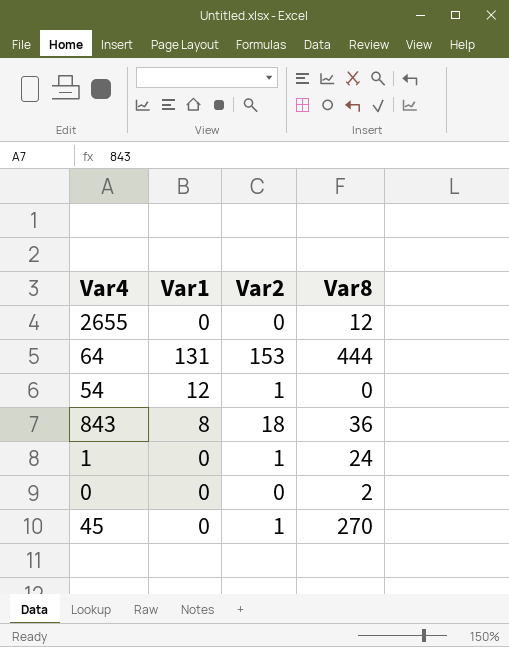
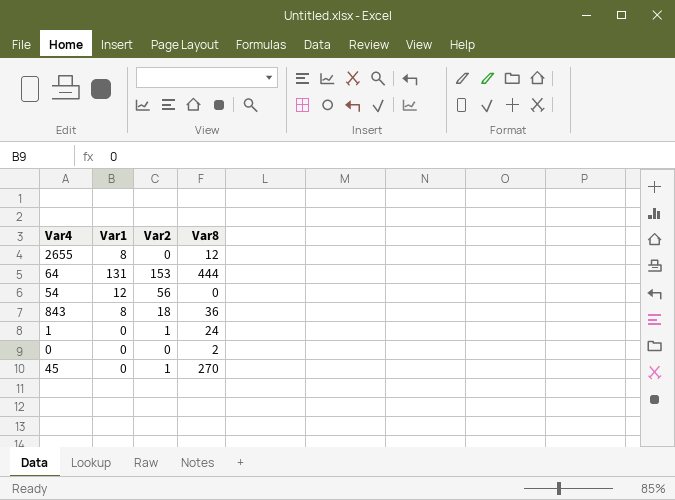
2655 | Var1: 0 -> 8
54 | Var2: 1 -> 56

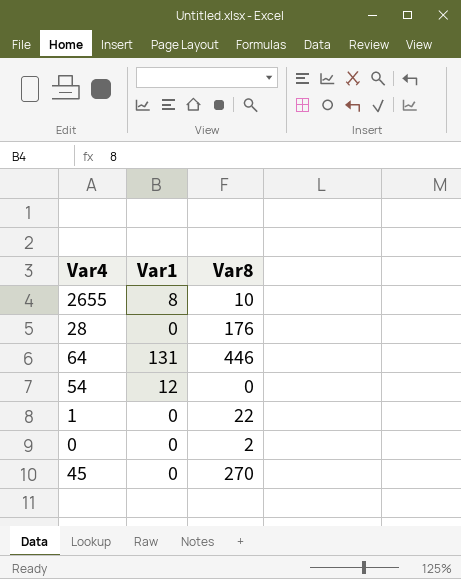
column Var2 | position: 3 -> none
row 843: 8 | 18 | 36 -> none
2655 | Var8: 12 -> 10
row 28: none -> 0 | 176
64 | Var8: 444 -> 446
1 | Var8: 24 -> 22

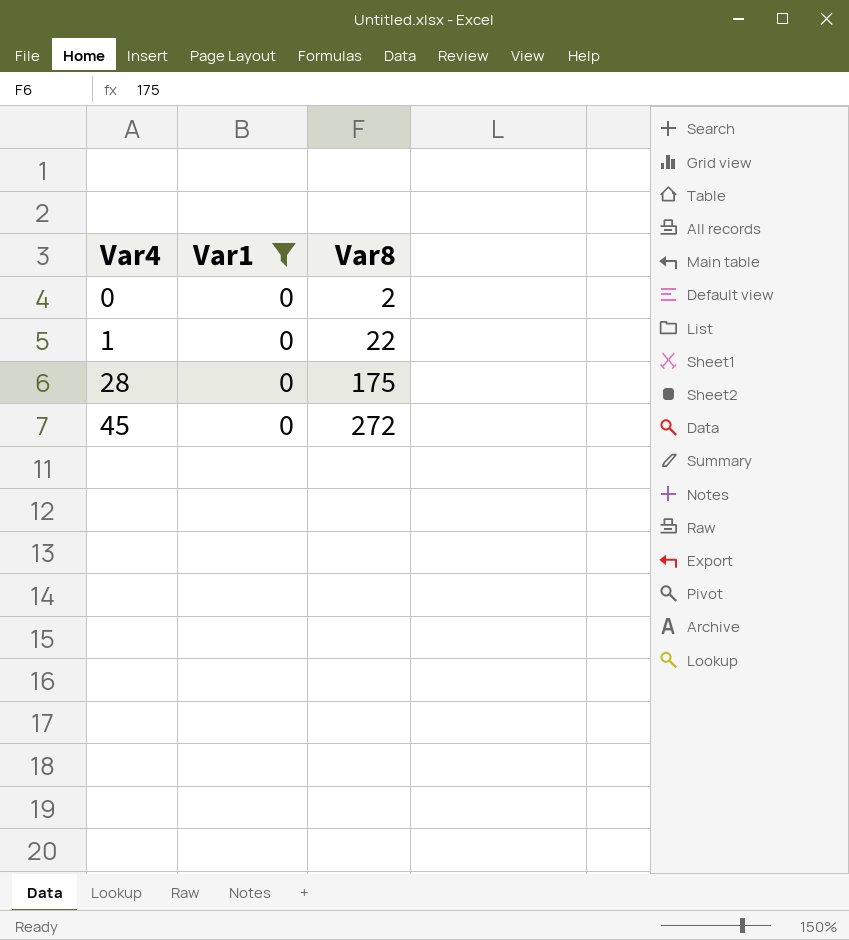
filter: none -> Var1 = 0
row order: none -> Var4 ascending
28 | Var8: 176 -> 175
45 | Var8: 270 -> 272

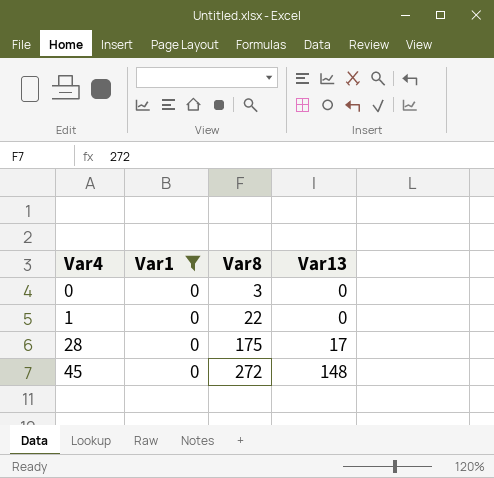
column Var13 | position: none -> 4
0 | Var8: 2 -> 3

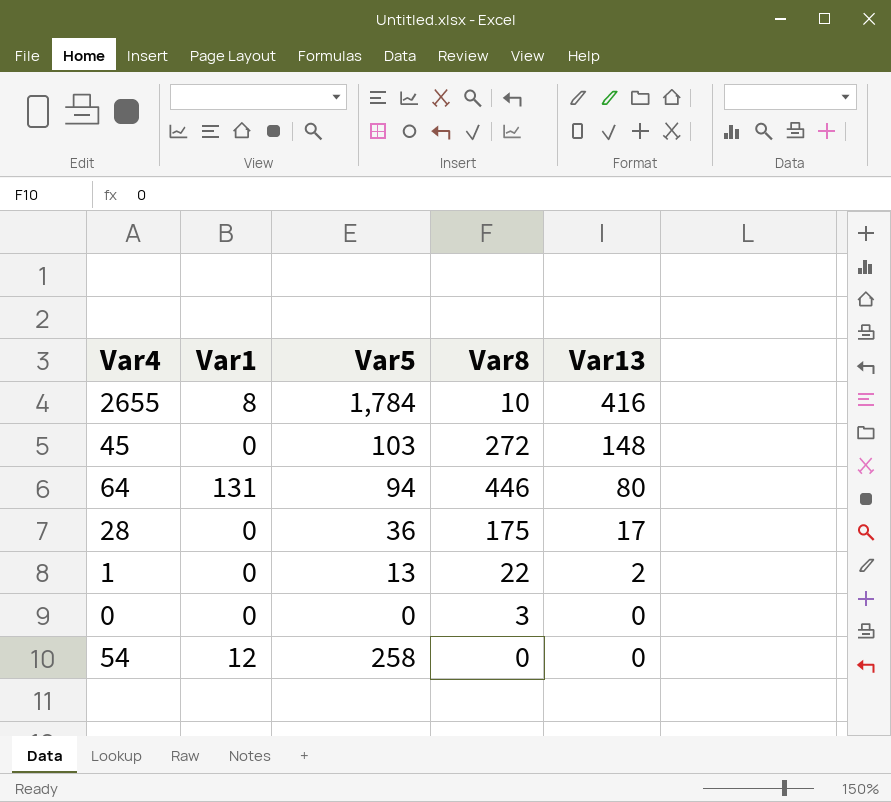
filter: Var1 = 0 -> none
row order: Var4 ascending -> Var13 descending
column Var5 | position: none -> 3
1 | Var13: 0 -> 2

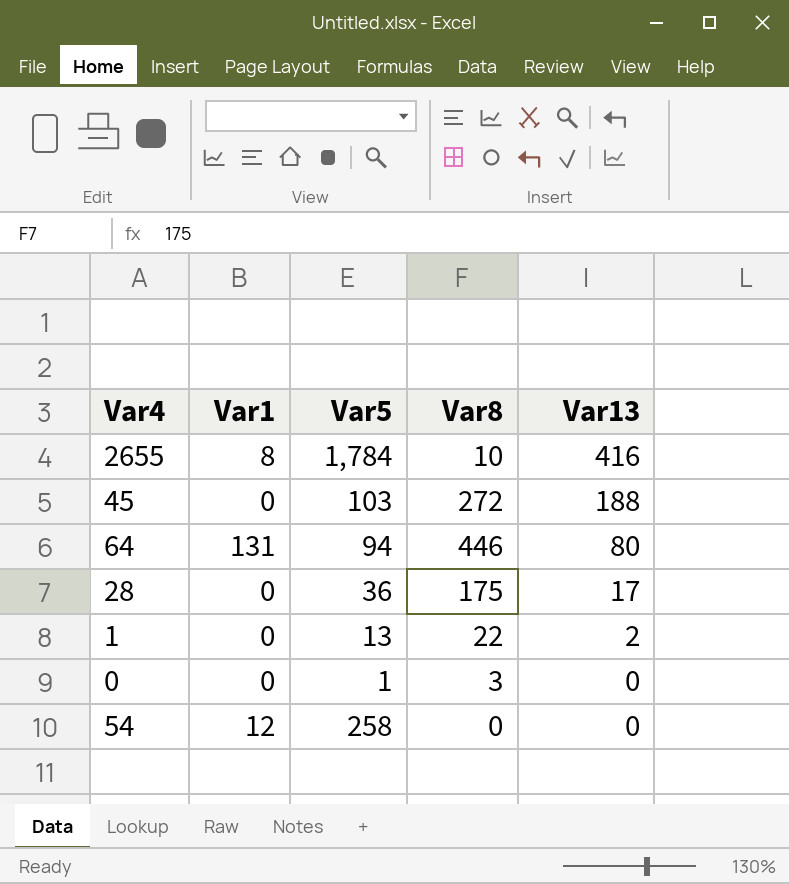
45 | Var13: 148 -> 188
0 | Var5: 0 -> 1

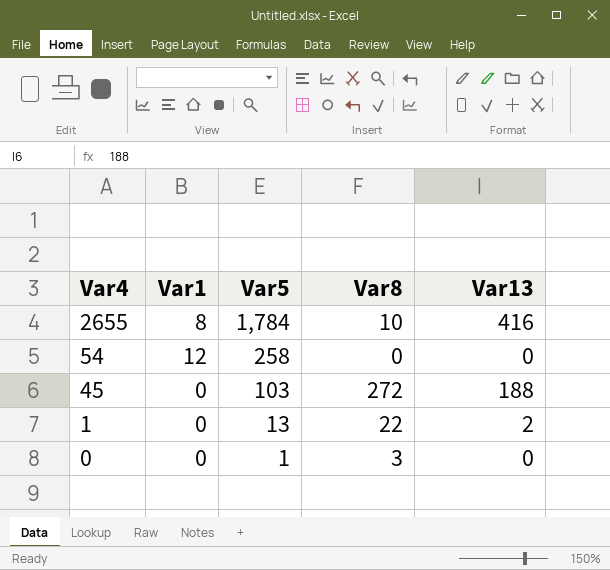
row order: Var13 descending -> Var4 descending
row 64: 131 | 94 | 446 | 80 -> none
row 28: 0 | 36 | 175 | 17 -> none

